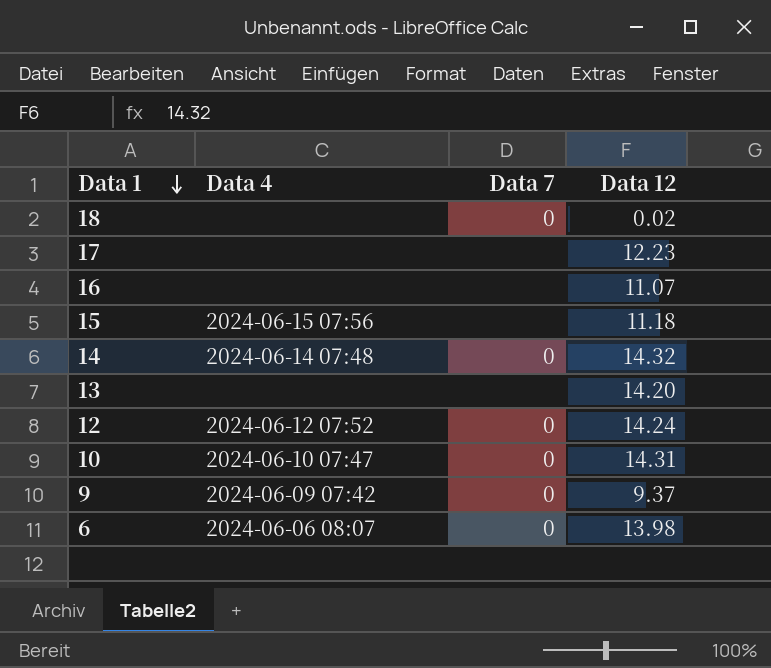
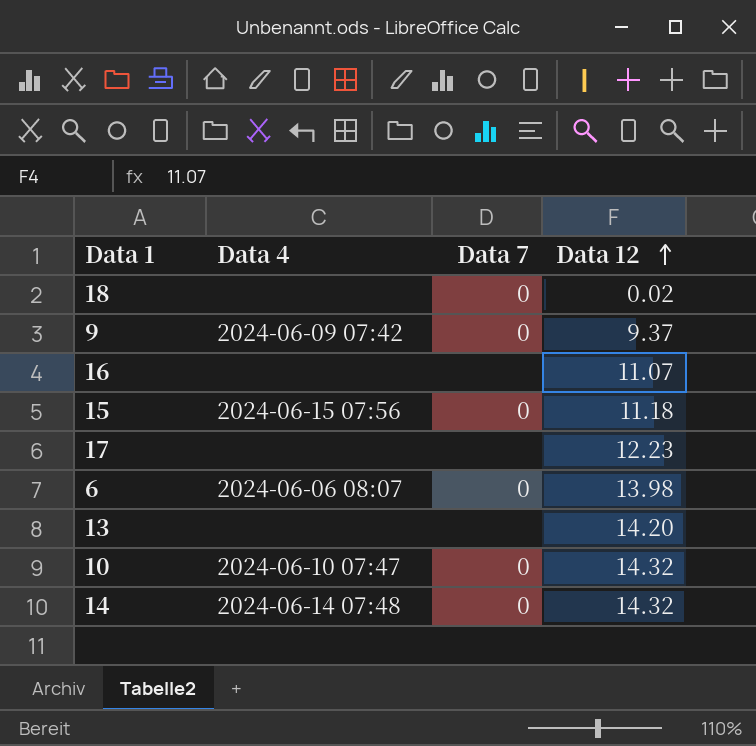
row order: Data 1 descending -> Data 12 ascending
row 12: 2024-06-12 07:52 | 0 | 14.24 -> none
15 | Data 7: none -> 0
10 | Data 12: 14.31 -> 14.32

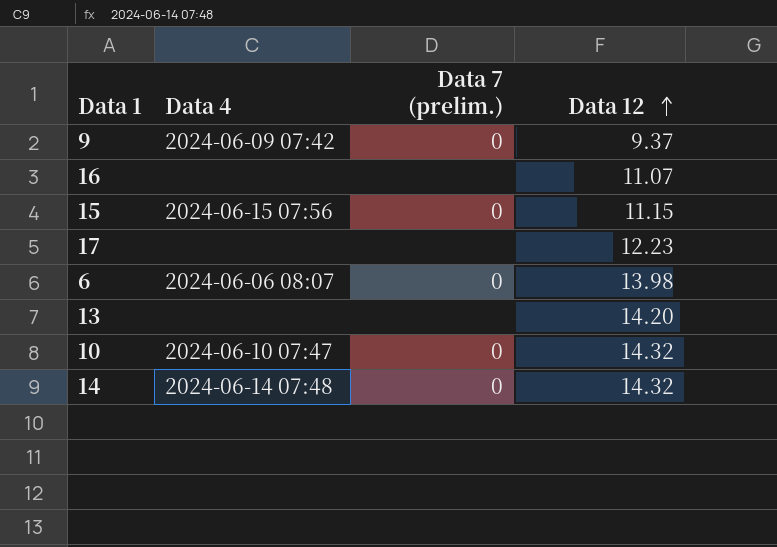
column name: Data 7 -> Data 7 (prelim.)
row 18: none | 0 | 0.02 -> none
15 | Data 12: 11.18 -> 11.15

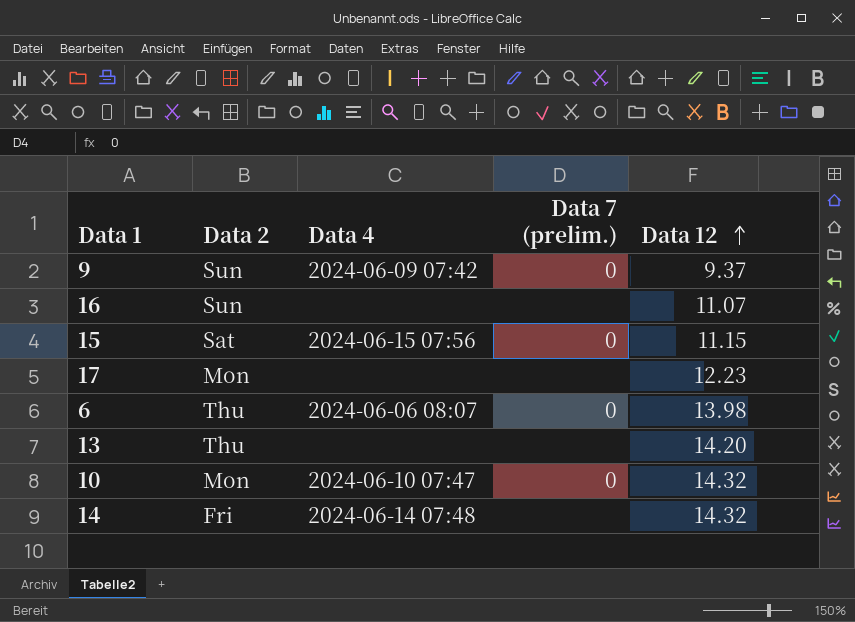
column Data 2 | position: none -> 2
14 | Data 7 (prelim.): 0 -> none

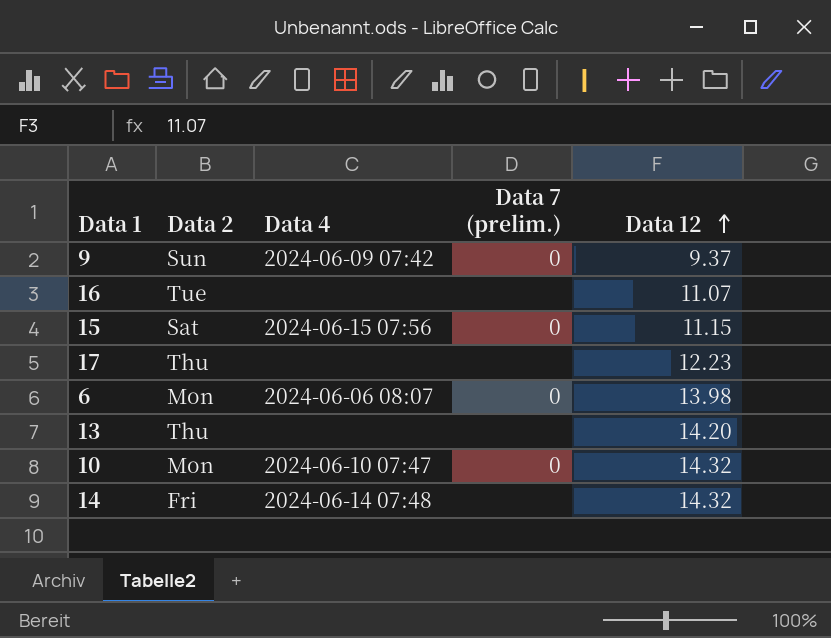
16 | Data 2: Sun -> Tue
17 | Data 2: Mon -> Thu
6 | Data 2: Thu -> Mon

